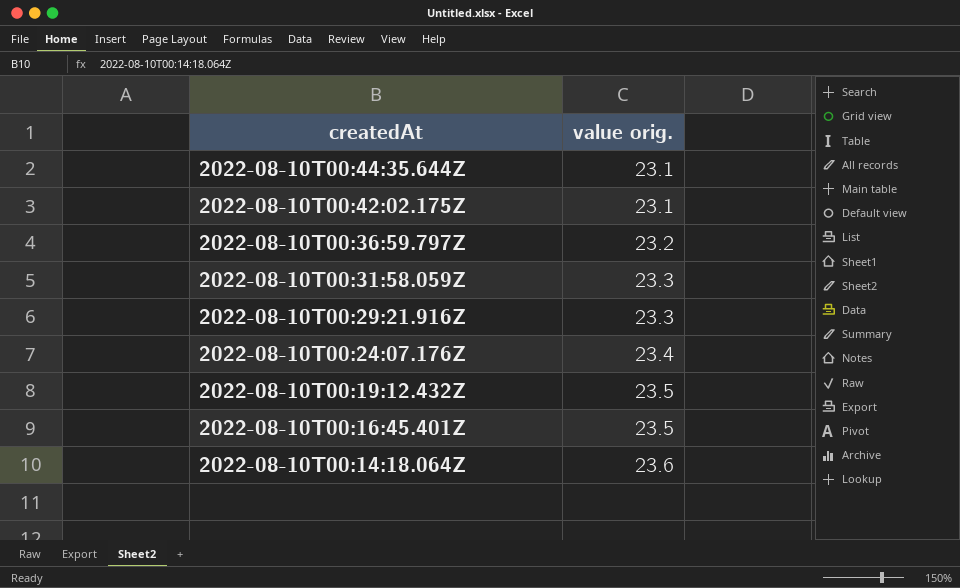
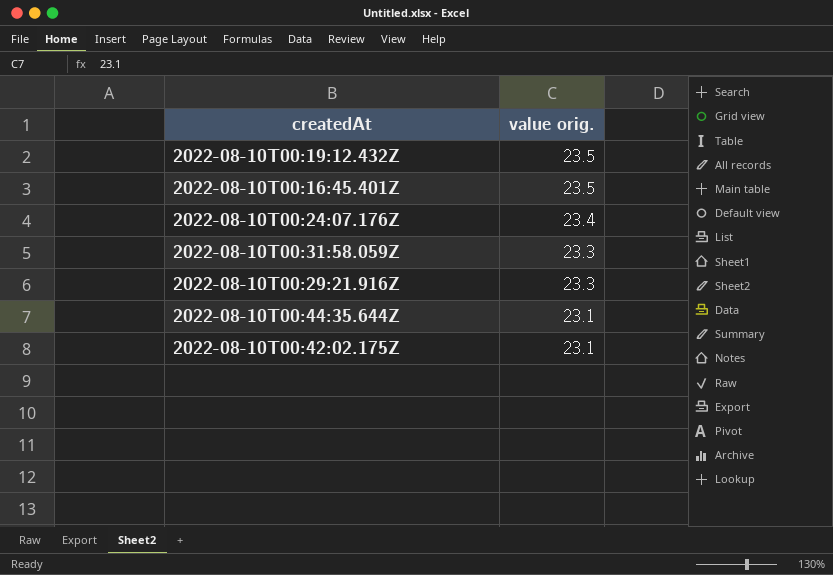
row order: createdAt descending -> value orig. descending
row 2022-08-10T00:36:59.797Z: 23.2 -> none
row 2022-08-10T00:14:18.064Z: 23.6 -> none

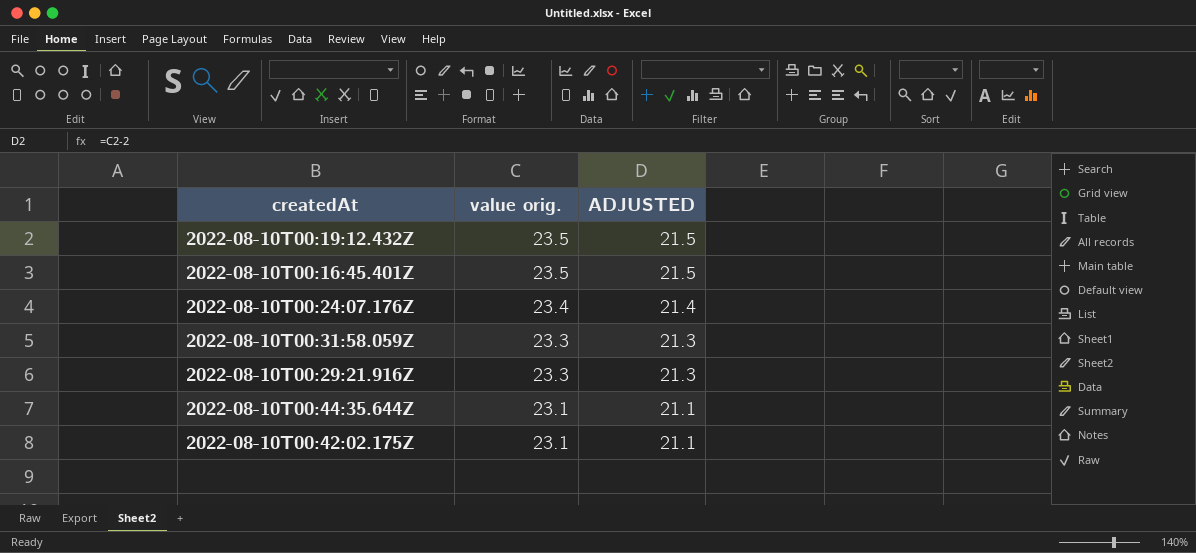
column ADJUSTED | formula: none -> [value orig.] - 2

